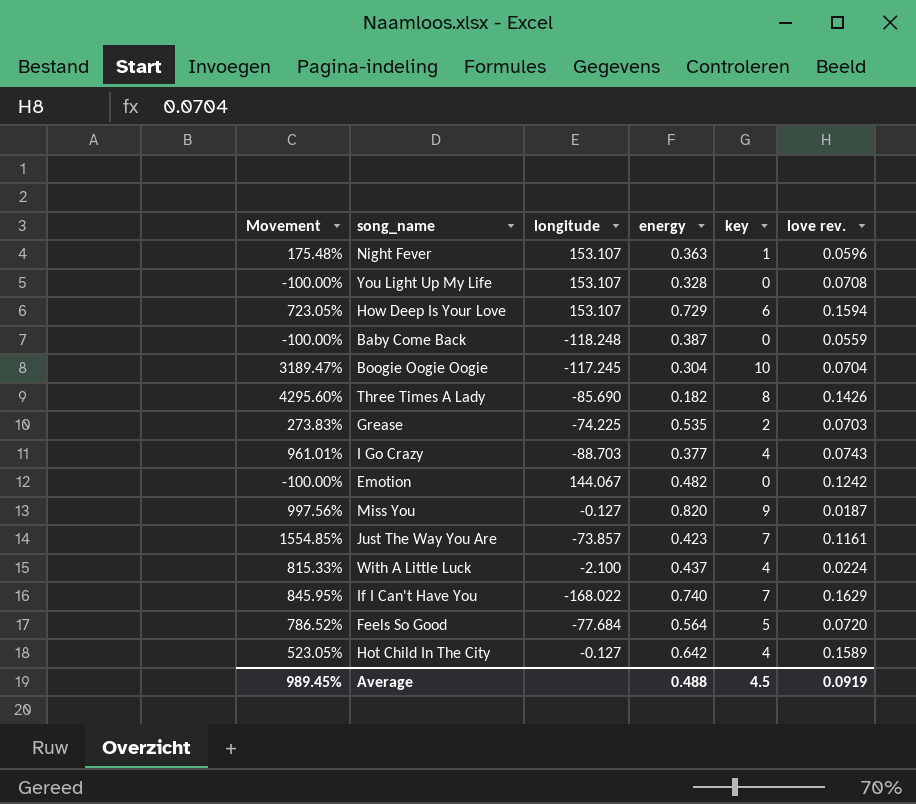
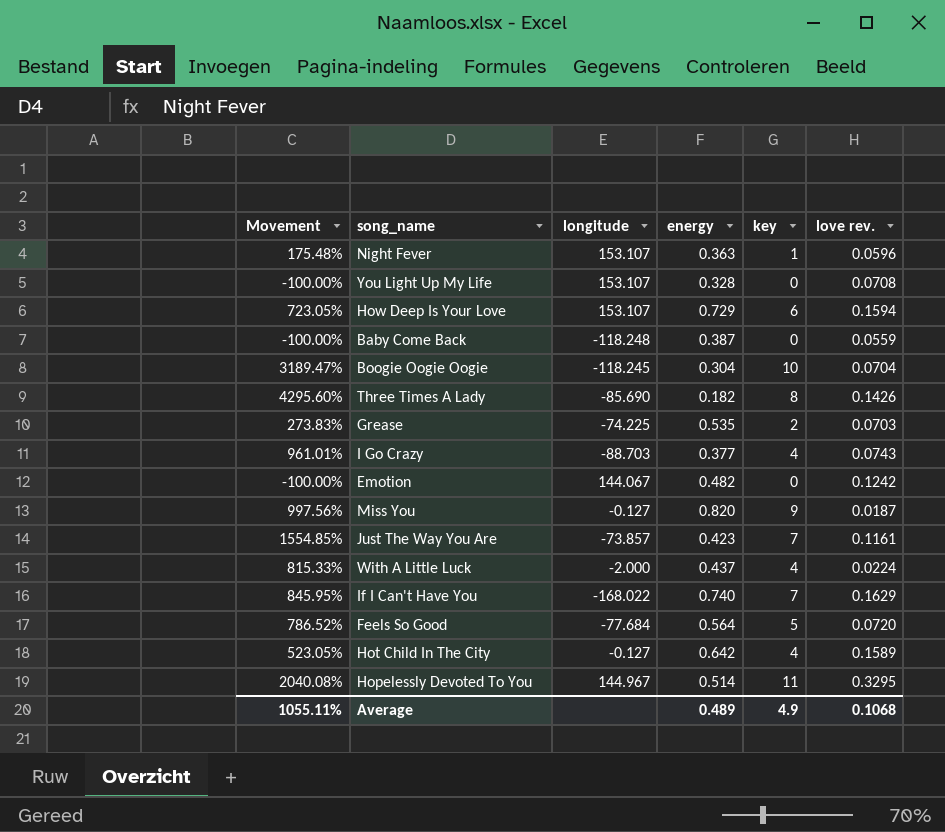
Boogie Oogie Oogie | longitude: -117.245 -> -118.245
With A Little Luck | longitude: -2.100 -> -2.000
row Hopelessly Devoted To You: none -> 2040.08% | 144.967 | 0.514 | 11 | 0.3295
Average | Movement: 989.45% -> 1055.11%
Average | energy: 0.488 -> 0.489
Average | key: 4.5 -> 4.9
Average | love rev.: 0.0919 -> 0.1068

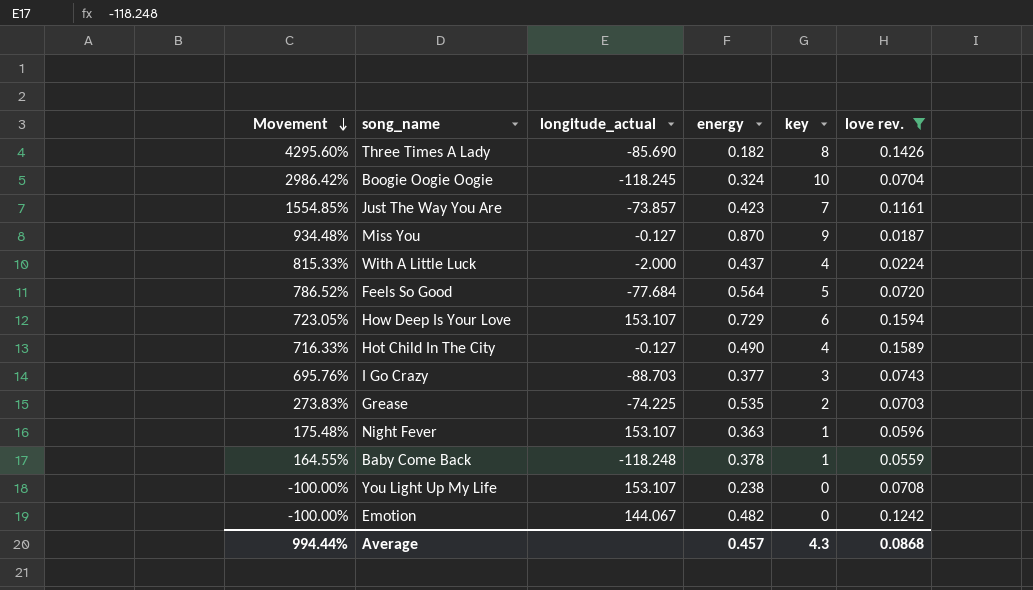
filter: none -> love rev. <= 0.1594
row order: none -> Movement descending
column name: longitude -> longitude_actual
Boogie Oogie Oogie | Movement: 3189.47% -> 2986.42%
Boogie Oogie Oogie | energy: 0.304 -> 0.324
Miss You | Movement: 997.56% -> 934.48%
Miss You | energy: 0.820 -> 0.870
Hot Child In The City | Movement: 523.05% -> 716.33%
Hot Child In The City | energy: 0.642 -> 0.490
I Go Crazy | Movement: 961.01% -> 695.76%
I Go Crazy | key: 4 -> 3
Baby Come Back | Movement: -100.00% -> 164.55%
Baby Come Back | energy: 0.387 -> 0.378
Baby Come Back | key: 0 -> 1
You Light Up My Life | energy: 0.328 -> 0.238
Average | Movement: 1055.11% -> 994.44%
Average | energy: 0.489 -> 0.457
Average | key: 4.9 -> 4.3
Average | love rev.: 0.1068 -> 0.0868

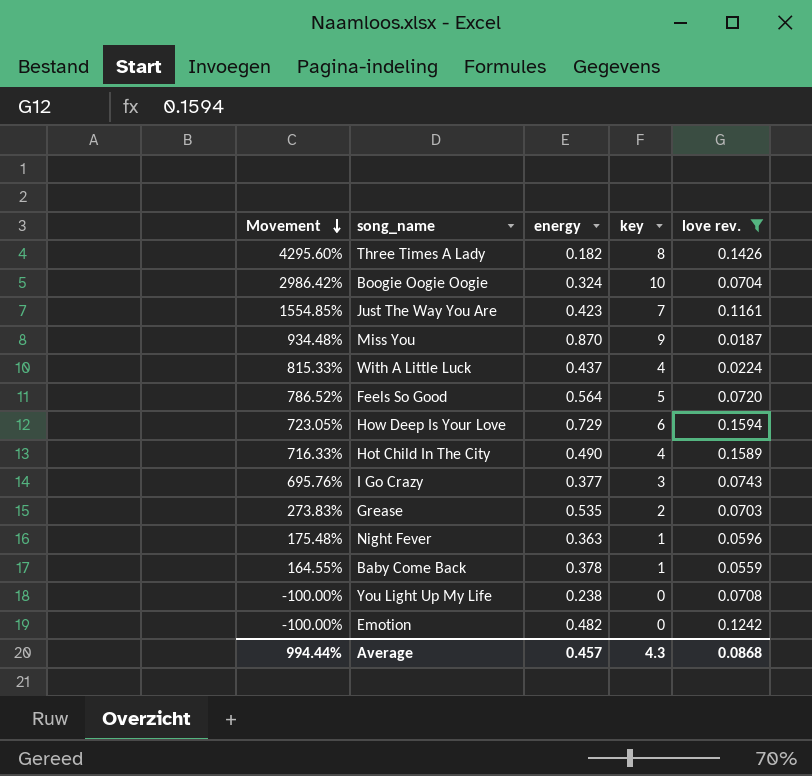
column longitude_actual | position: 3 -> none

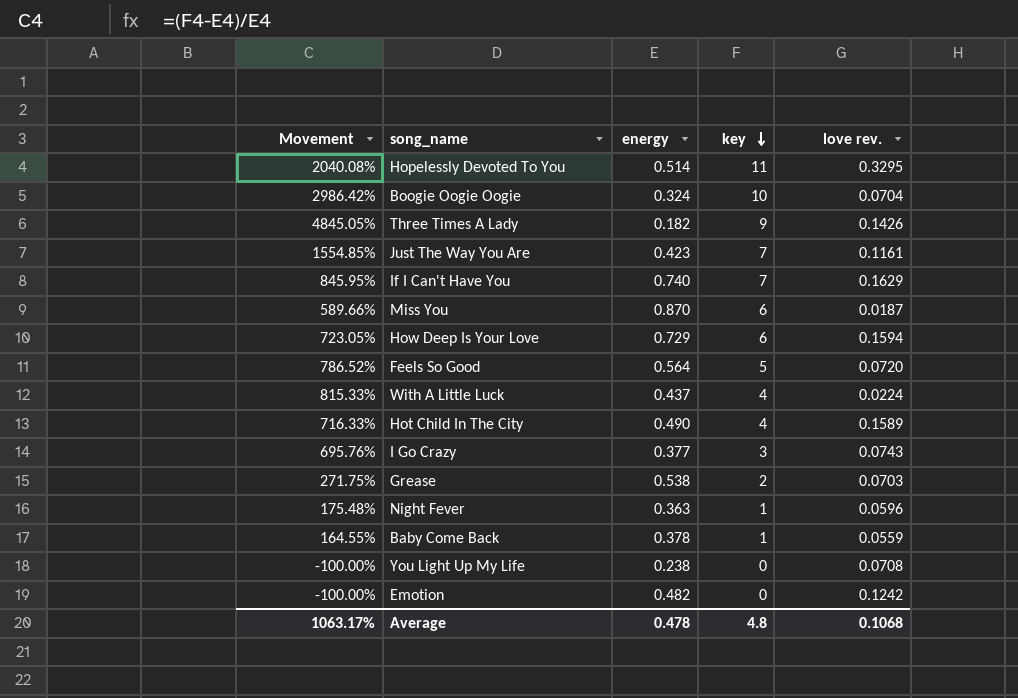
filter: love rev. <= 0.1594 -> none
row order: Movement descending -> key descending
Three Times A Lady | Movement: 4295.60% -> 4845.05%
Three Times A Lady | key: 8 -> 9
Miss You | Movement: 934.48% -> 589.66%
Miss You | key: 9 -> 6
Grease | Movement: 273.83% -> 271.75%
Grease | energy: 0.535 -> 0.538
Average | Movement: 994.44% -> 1063.17%
Average | energy: 0.457 -> 0.478
Average | key: 4.3 -> 4.8
Average | love rev.: 0.0868 -> 0.1068

